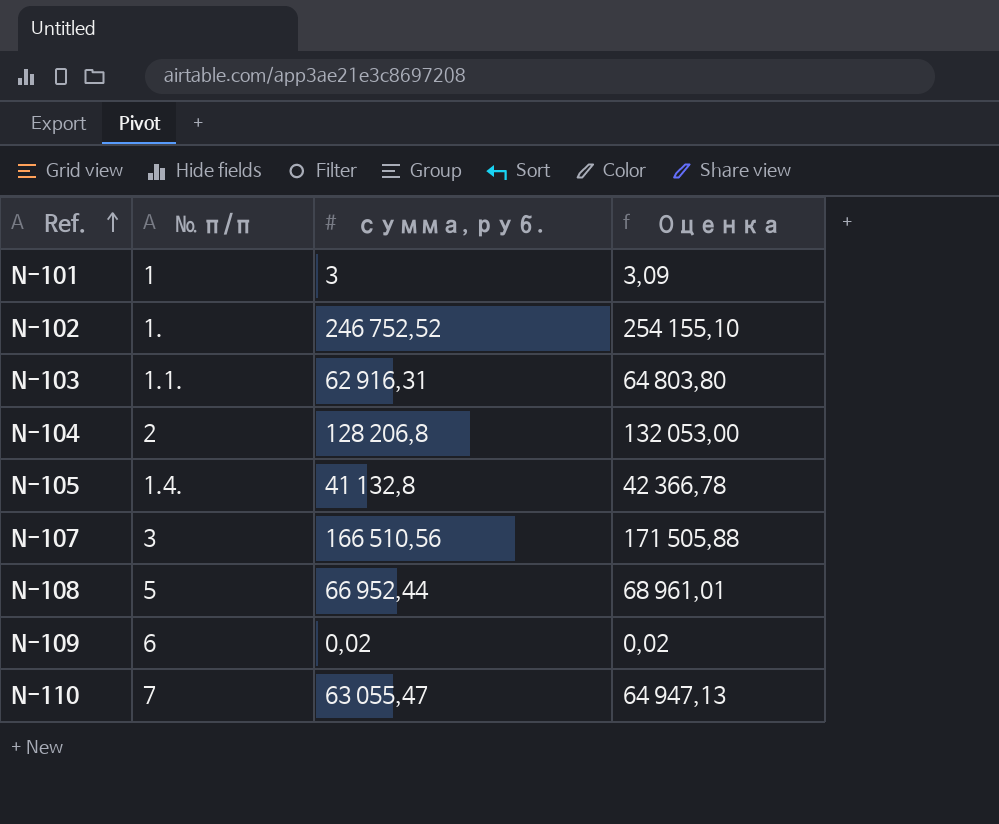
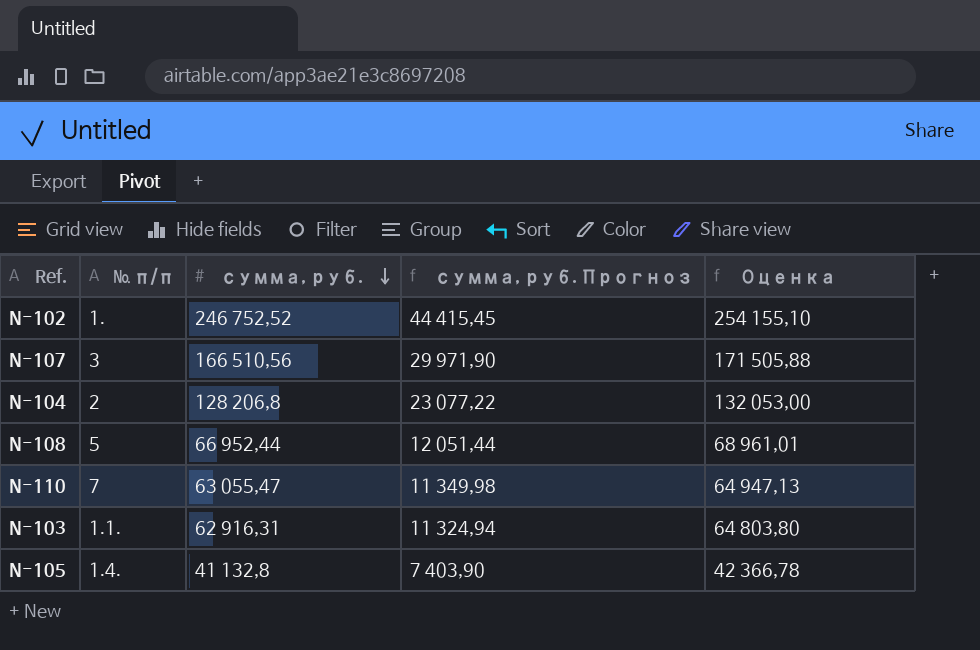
row order: Ref. ascending -> сумма, руб. descending
column сумма, руб. Прогноз | formula: none -> [сумма, руб.] * 0,18
row N-101: 1 | 3 | 3,09 -> none
row N-109: 6 | 0,02 | 0,02 -> none

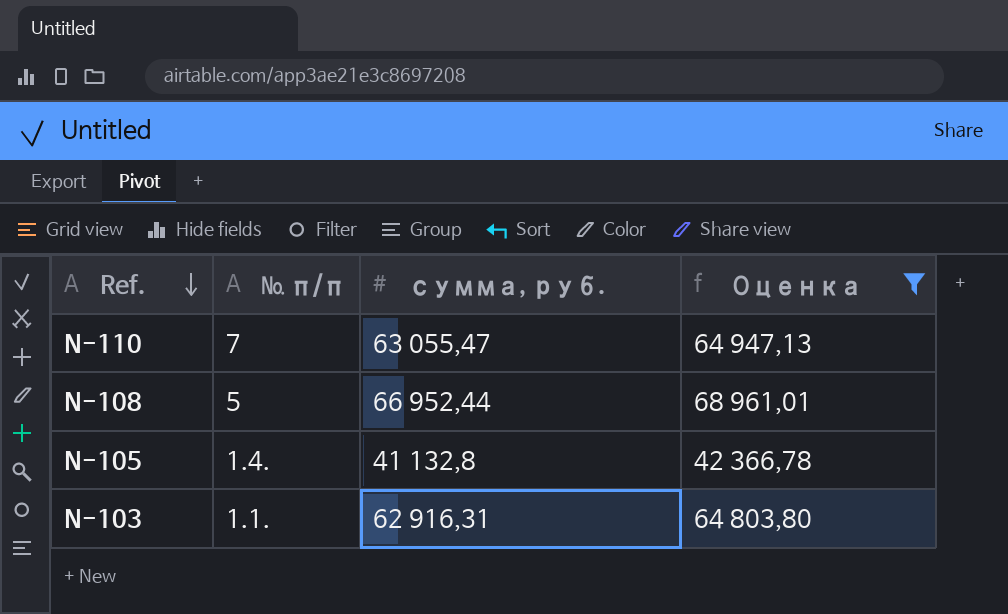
filter: none -> Оценка <= 68 961,01
row order: сумма, руб. descending -> Ref. descending
column сумма, руб. Прогноз | formula: [сумма, руб.] * 0,18 -> none

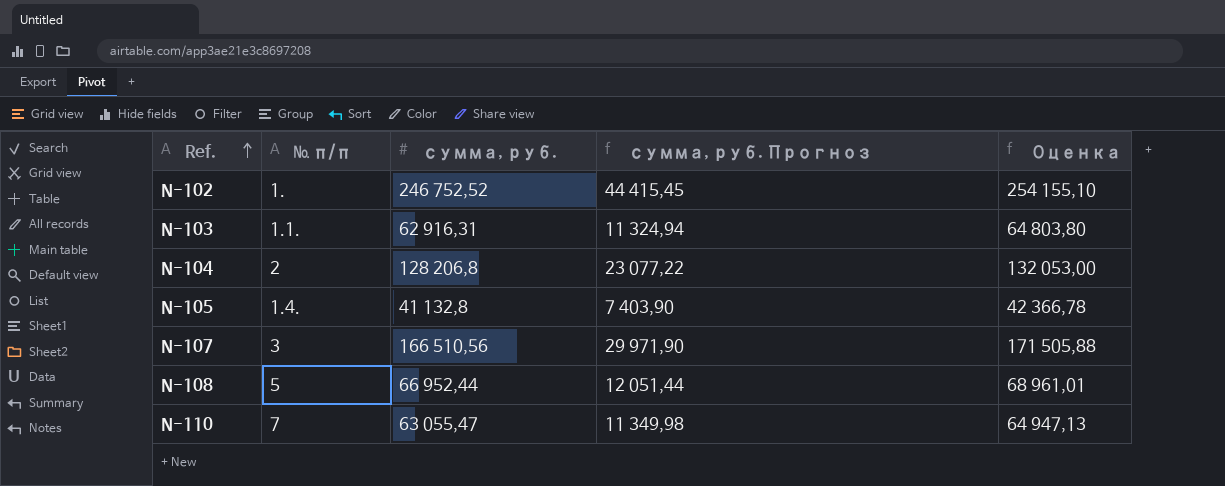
filter: Оценка <= 68 961,01 -> none
row order: Ref. descending -> Ref. ascending
column сумма, руб. Прогноз | formula: none -> [сумма, руб.] * 0,18

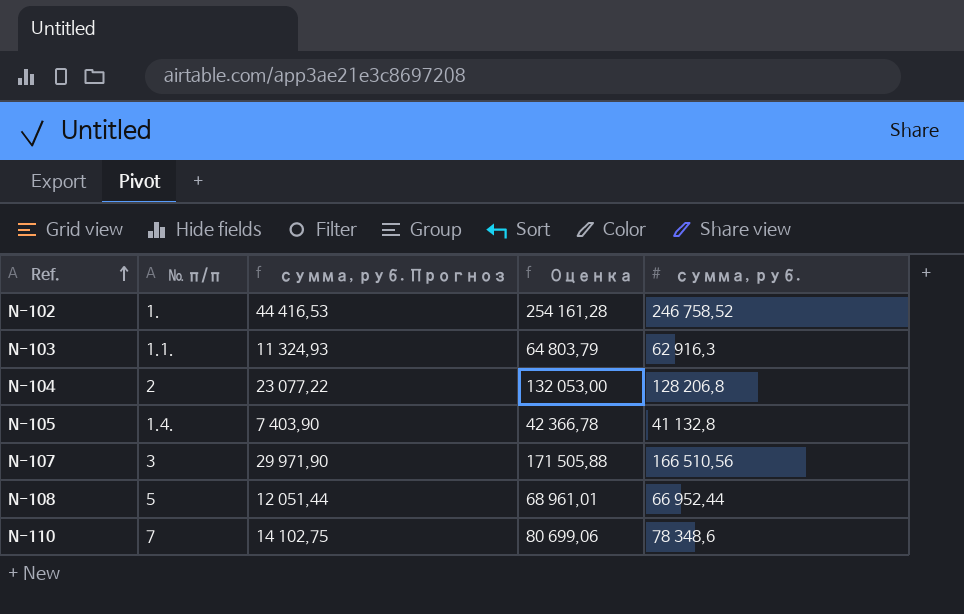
column сумма, руб. | position: 3 -> 5
N-102 | сумма, руб. Прогноз: 44 415,45 -> 44 416,53
N-102 | Оценка: 254 155,10 -> 254 161,28
N-102 | сумма, руб.: 246 752,52 -> 246 758,52
N-103 | сумма, руб. Прогноз: 11 324,94 -> 11 324,93
N-103 | Оценка: 64 803,80 -> 64 803,79
N-103 | сумма, руб.: 62 916,31 -> 62 916,3
N-110 | сумма, руб. Прогноз: 11 349,98 -> 14 102,75
N-110 | Оценка: 64 947,13 -> 80 699,06
N-110 | сумма, руб.: 63 055,47 -> 78 348,6

